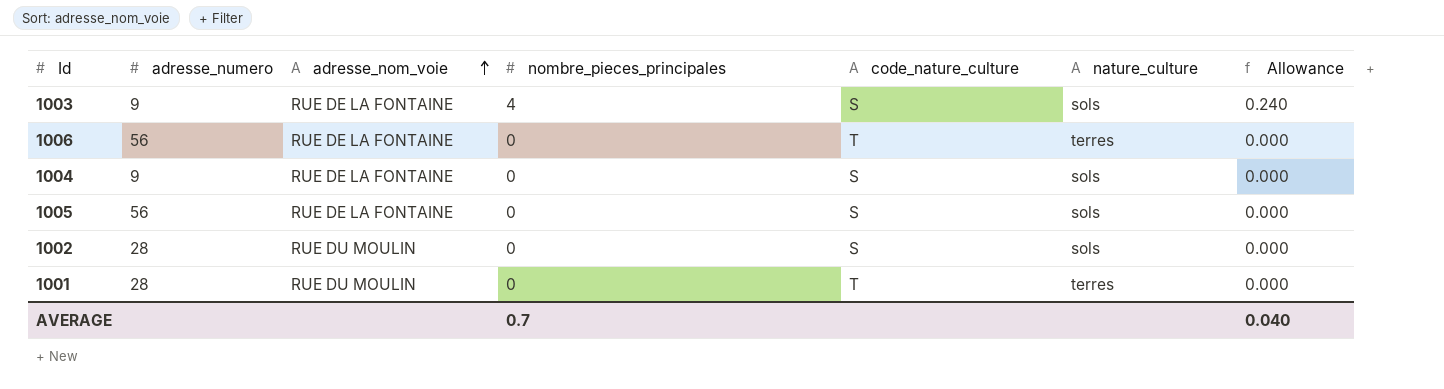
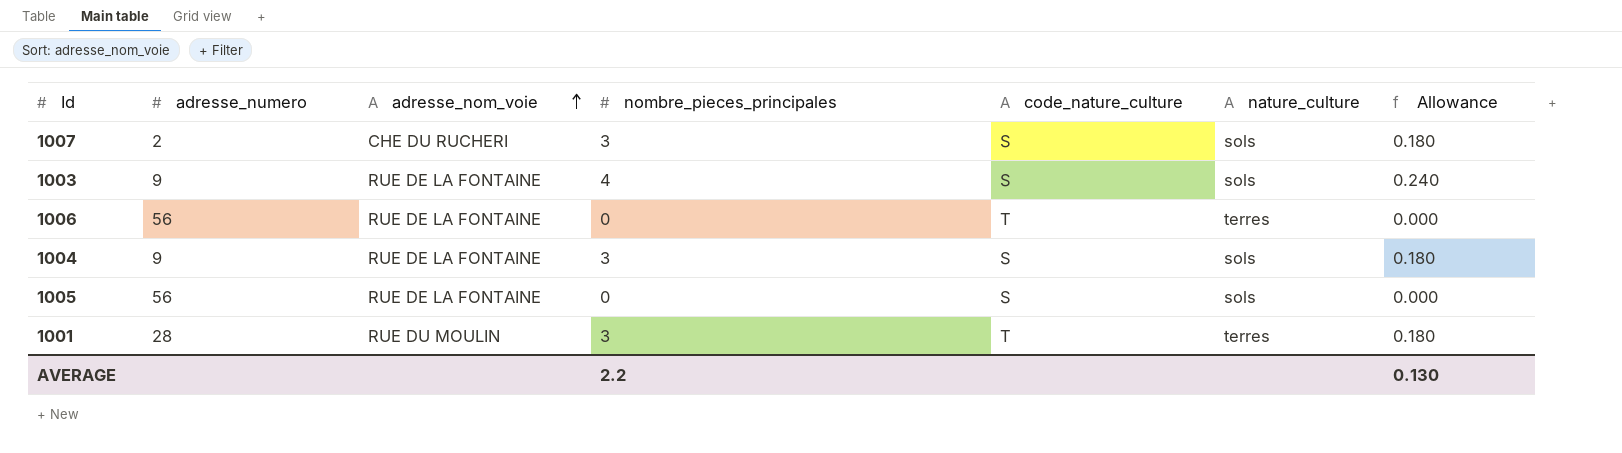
row 1002: 28 | RUE DU MOULIN | 0 | S | sols | 0.000 -> none
row 1007: none -> 2 | CHE DU RUCHERI | 3 | S | sols | 0.180
1004 | nombre_pieces_principales: 0 -> 3
1004 | Allowance: 0.000 -> 0.180
1001 | nombre_pieces_principales: 0 -> 3
1001 | Allowance: 0.000 -> 0.180
AVERAGE | nombre_pieces_principales: 0.7 -> 2.2
AVERAGE | Allowance: 0.040 -> 0.130

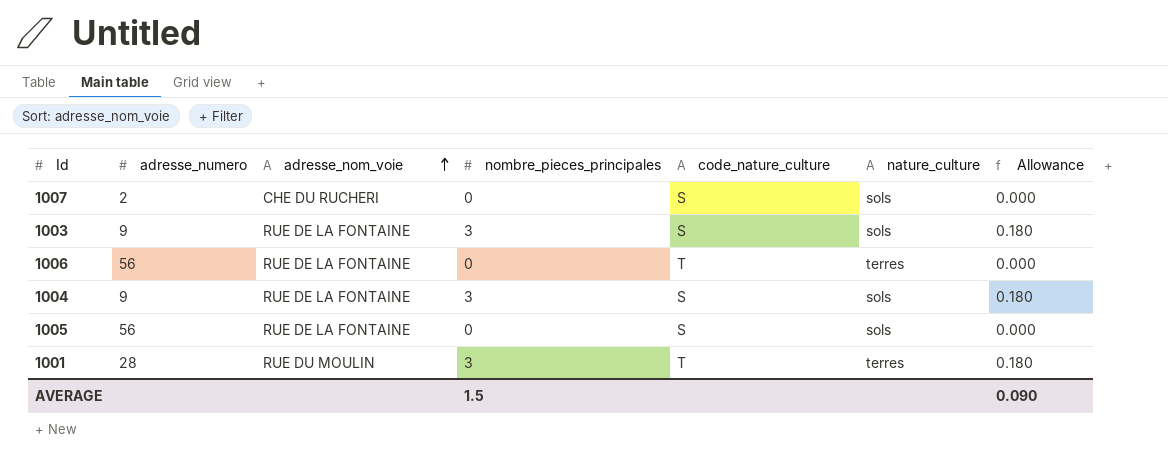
1007 | nombre_pieces_principales: 3 -> 0
1007 | Allowance: 0.180 -> 0.000
1003 | nombre_pieces_principales: 4 -> 3
1003 | Allowance: 0.240 -> 0.180
AVERAGE | nombre_pieces_principales: 2.2 -> 1.5
AVERAGE | Allowance: 0.130 -> 0.090

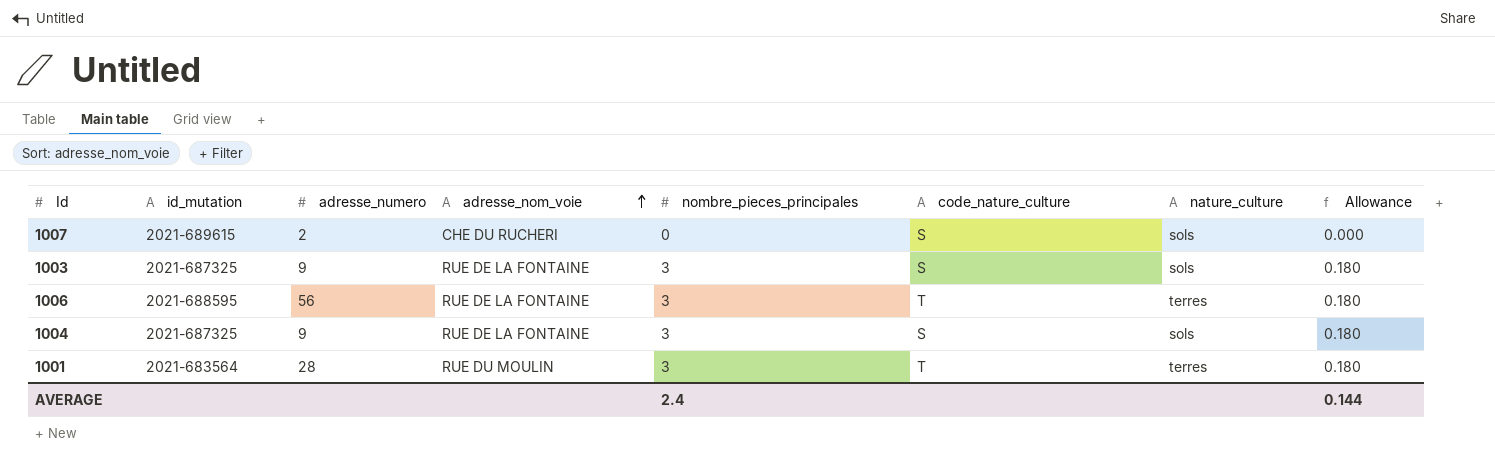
column id_mutation | position: none -> 2
row 1005: 56 | RUE DE LA FONTAINE | 0 | S | sols | 0.000 -> none
1006 | nombre_pieces_principales: 0 -> 3
1006 | Allowance: 0.000 -> 0.180
AVERAGE | nombre_pieces_principales: 1.5 -> 2.4
AVERAGE | Allowance: 0.090 -> 0.144

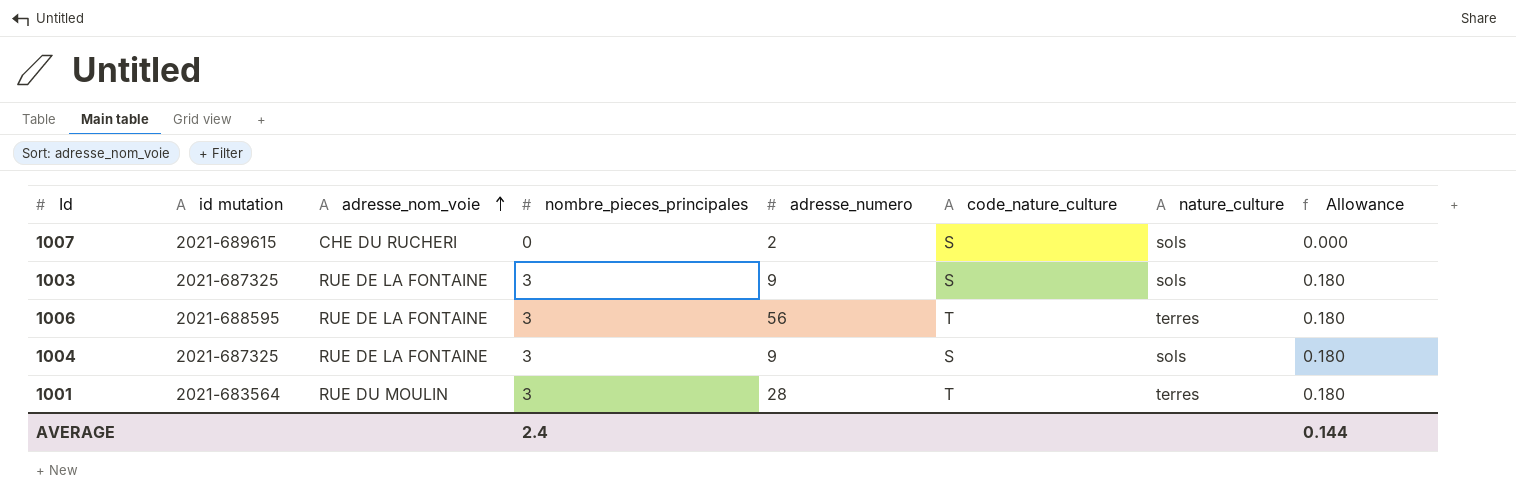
column name: id_mutation -> id mutation
column adresse_numero | position: 3 -> 5

